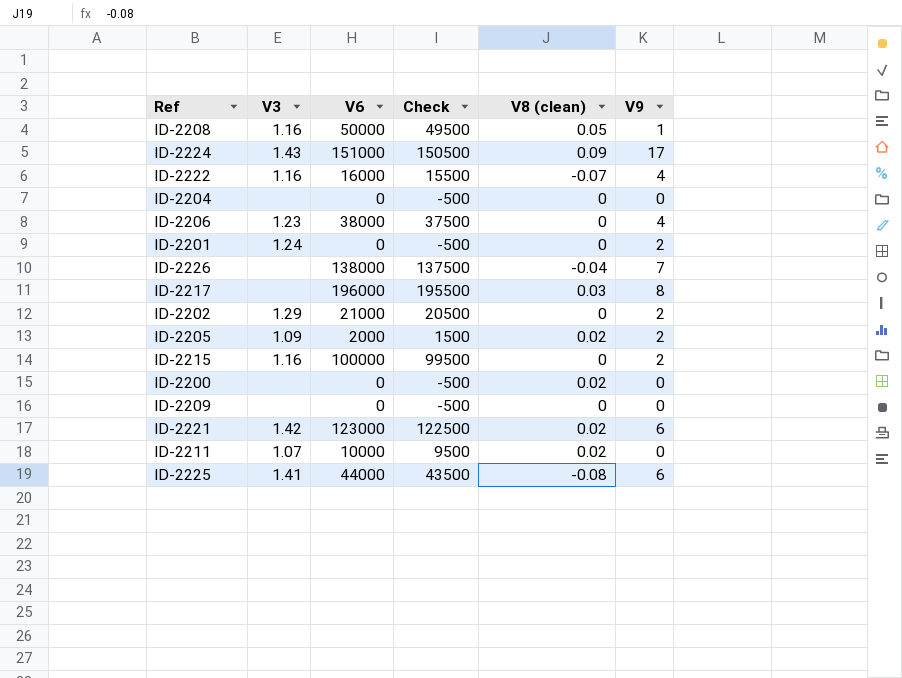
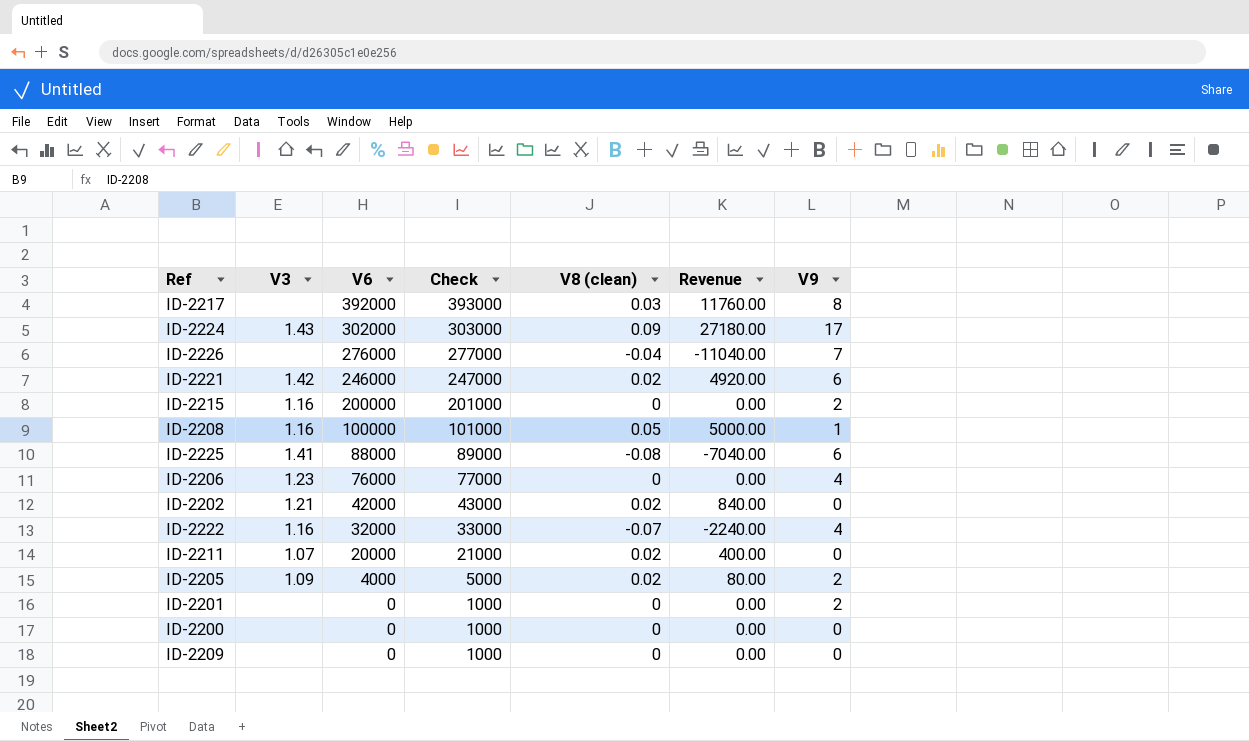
row order: none -> V6 descending
column Check | formula: [V6] - 500 -> [V6] + 1000
column Revenue | formula: none -> [V6] * [V8 (clean)]
row ID-2204: none | 0 | -500 | 0 | 0 -> none
ID-2217 | V6: 196000 -> 392000
ID-2224 | V6: 151000 -> 302000
ID-2226 | V6: 138000 -> 276000
ID-2221 | V6: 123000 -> 246000
ID-2215 | V6: 100000 -> 200000
ID-2208 | V6: 50000 -> 100000
ID-2225 | V6: 44000 -> 88000
ID-2206 | V6: 38000 -> 76000
ID-2202 | V3: 1.29 -> 1.21
ID-2202 | V6: 21000 -> 42000
ID-2202 | V8 (clean): 0 -> 0.02
ID-2202 | V9: 2 -> 0
ID-2222 | V6: 16000 -> 32000
ID-2211 | V6: 10000 -> 20000
ID-2205 | V6: 2000 -> 4000
ID-2201 | V3: 1.24 -> none
ID-2200 | V8 (clean): 0.02 -> 0

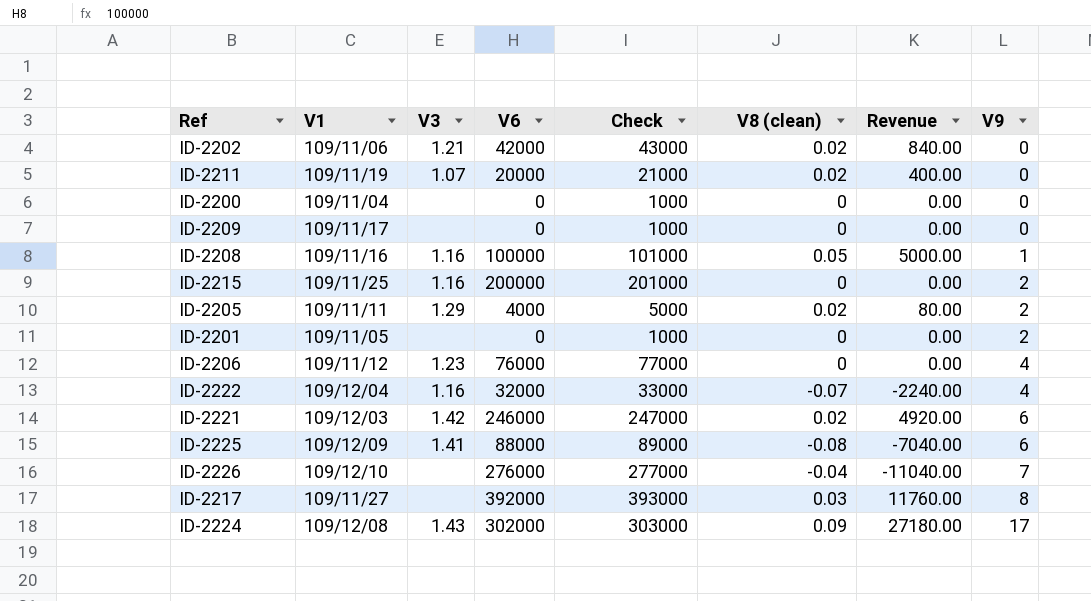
row order: V6 descending -> V9 ascending
column V1 | position: none -> 2
ID-2205 | V3: 1.09 -> 1.29

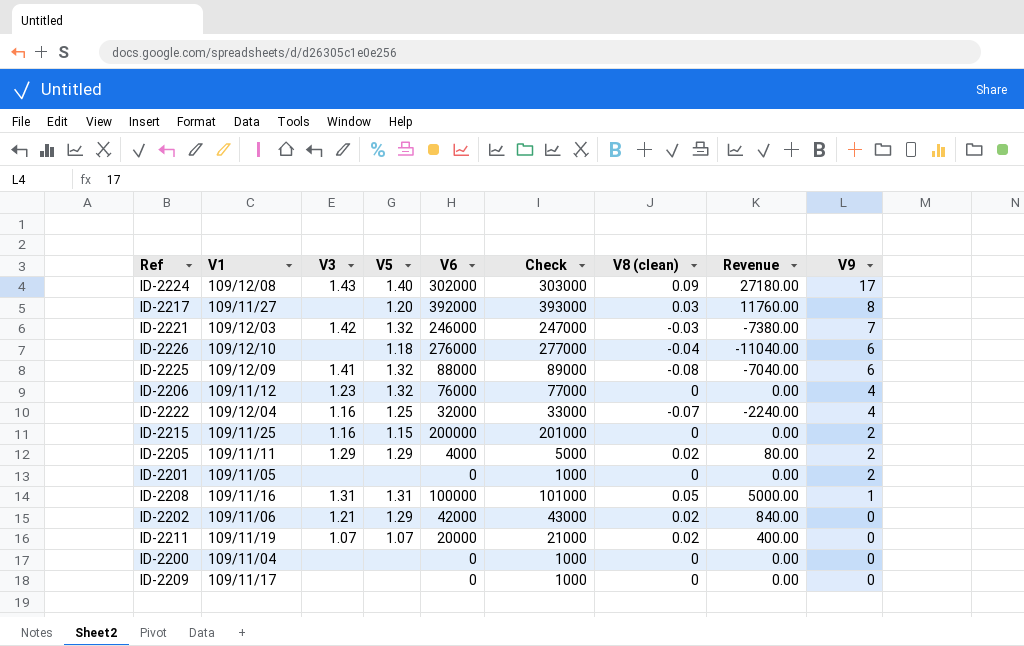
row order: V9 ascending -> V9 descending
column V5 | position: none -> 4
ID-2221 | V8 (clean): 0.02 -> -0.03
ID-2221 | Revenue: 4920.00 -> -7380.00
ID-2221 | V9: 6 -> 7
ID-2226 | V9: 7 -> 6
ID-2208 | V3: 1.16 -> 1.31

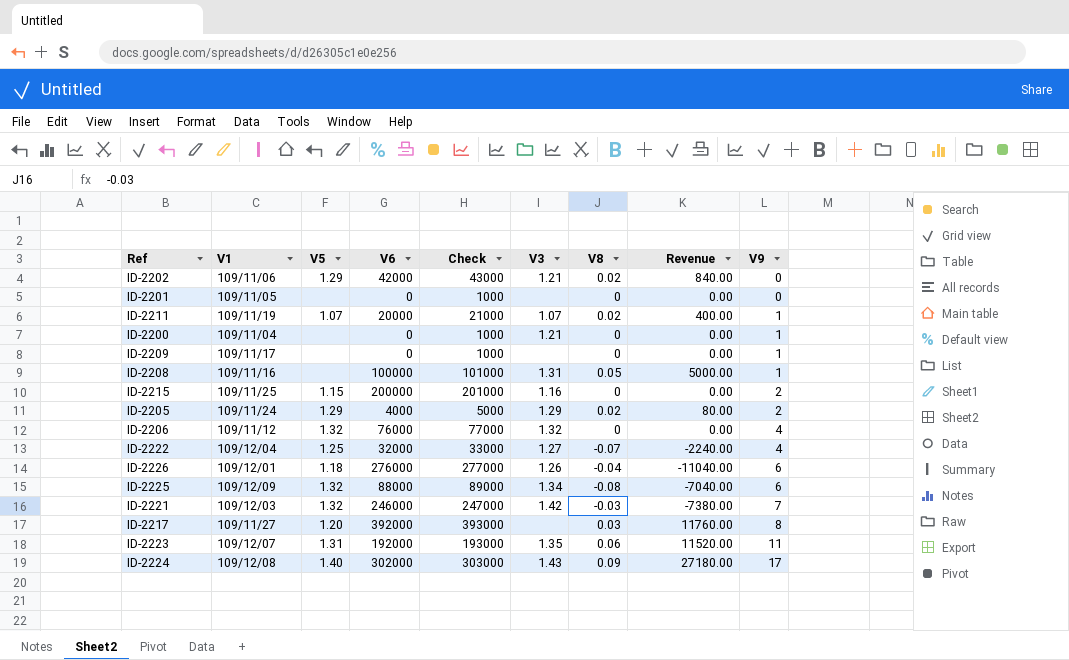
row order: V9 descending -> V9 ascending
column V3 | position: 3 -> 6
column name: V8 (clean) -> V8
ID-2201 | V9: 2 -> 0
ID-2211 | V9: 0 -> 1
ID-2200 | V3: none -> 1.21
ID-2200 | V9: 0 -> 1
ID-2209 | V9: 0 -> 1
ID-2208 | V5: 1.31 -> none
ID-2205 | V1: 109/11/11 -> 109/11/24
ID-2206 | V3: 1.23 -> 1.32
ID-2222 | V3: 1.16 -> 1.27
ID-2226 | V1: 109/12/10 -> 109/12/01
ID-2226 | V3: none -> 1.26
ID-2225 | V3: 1.41 -> 1.34
row ID-2223: none -> 109/12/07 | 1.31 | 192000 | 193000 | 1.35 | 0.06 | 11520.00 | 11

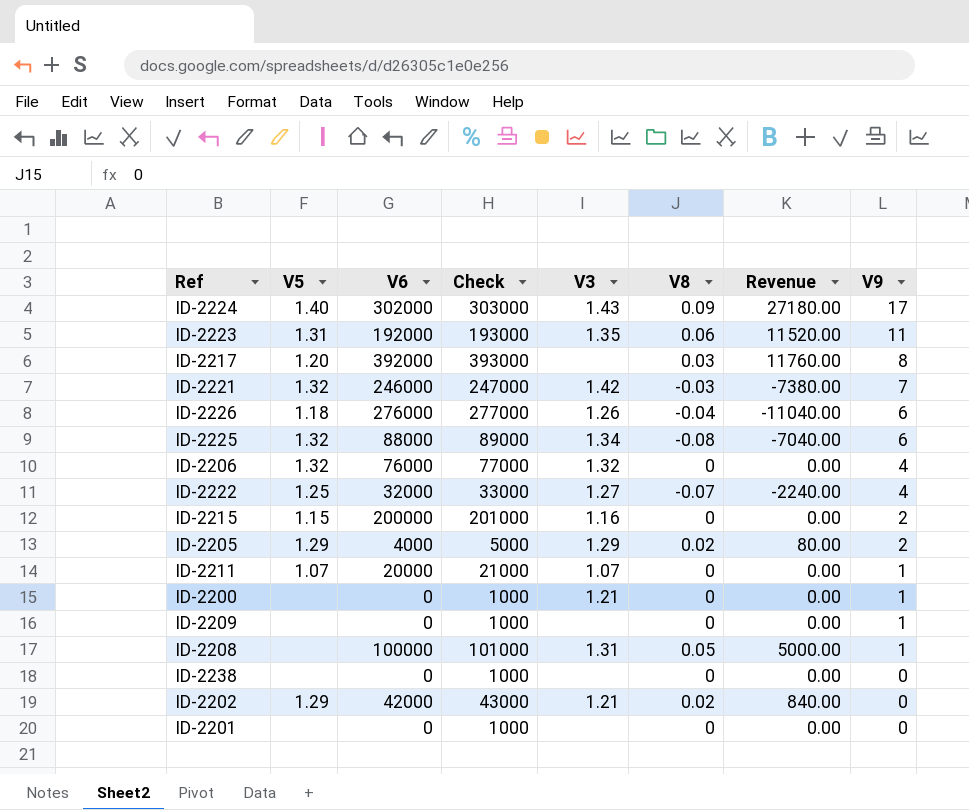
row order: V9 ascending -> V9 descending
column V1 | position: 2 -> none
ID-2211 | V8: 0.02 -> 0
ID-2211 | Revenue: 400.00 -> 0.00
row ID-2238: none -> none | 0 | 1000 | none | 0 | 0.00 | 0

